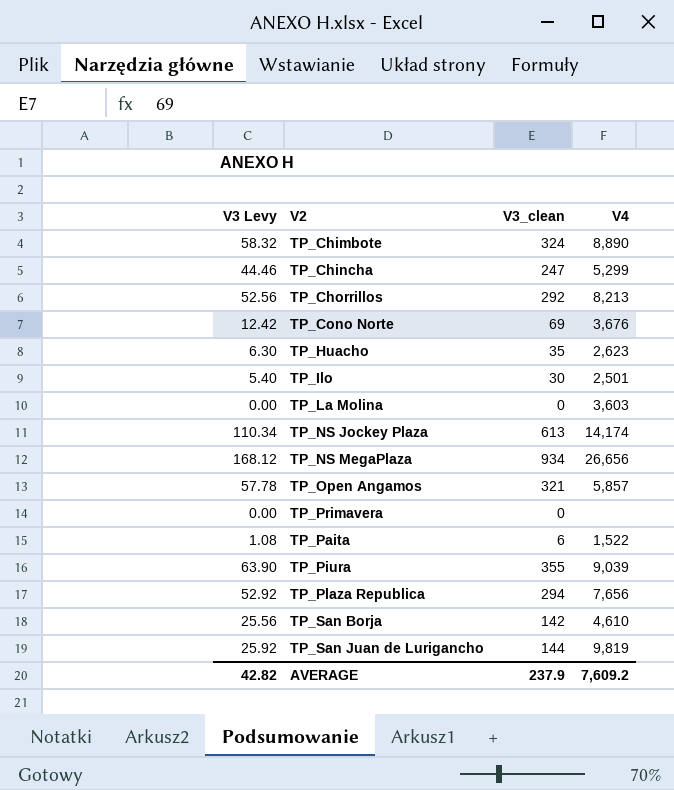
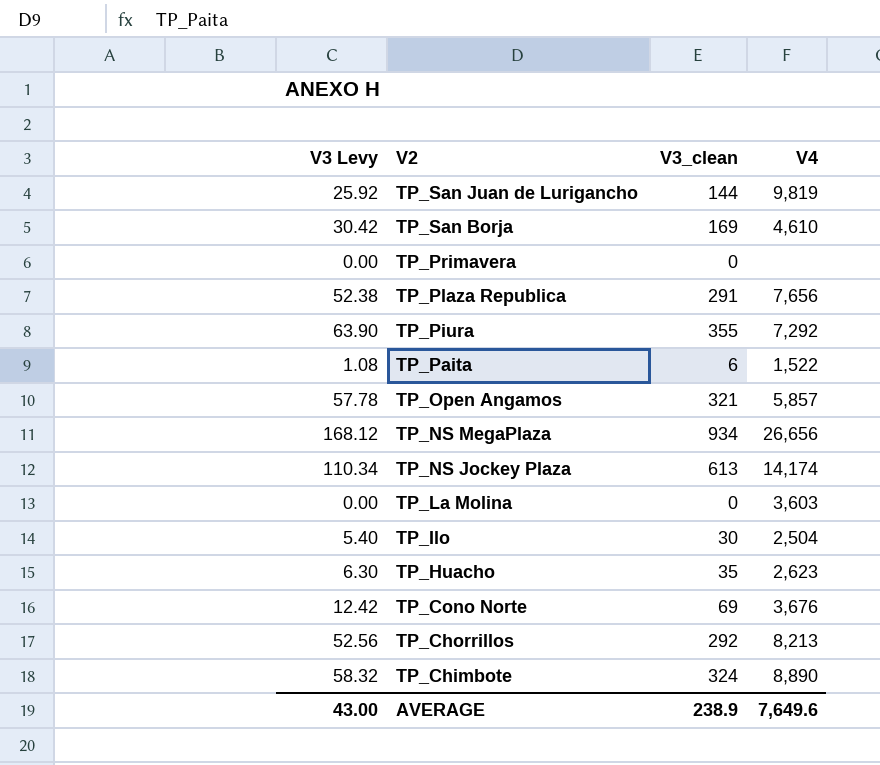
row order: none -> V2 descending
row TP_Chincha: 44.46 | 247 | 5,299 -> none
TP_San Borja | V3 Levy: 25.56 -> 30.42
TP_San Borja | V3_clean: 142 -> 169
TP_Plaza Republica | V3 Levy: 52.92 -> 52.38
TP_Plaza Republica | V3_clean: 294 -> 291
TP_Piura | V4: 9,039 -> 7,292
TP_Ilo | V4: 2,501 -> 2,504
AVERAGE | V3 Levy: 42.82 -> 43.00
AVERAGE | V3_clean: 237.9 -> 238.9
AVERAGE | V4: 7,609.2 -> 7,649.6

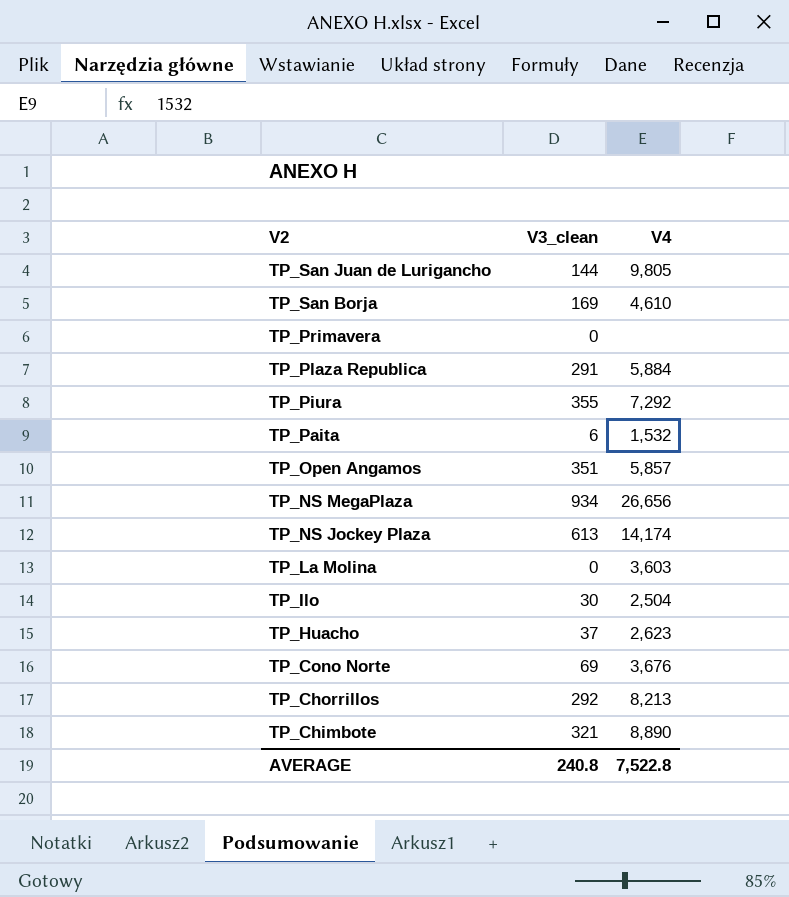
column V3 Levy | formula: [V3_clean] * 0.18 -> none
TP_San Juan de Lurigancho | V4: 9,819 -> 9,805
TP_Plaza Republica | V4: 7,656 -> 5,884
TP_Paita | V4: 1,522 -> 1,532
TP_Open Angamos | V3_clean: 321 -> 351
TP_Huacho | V3_clean: 35 -> 37
TP_Chimbote | V3_clean: 324 -> 321
AVERAGE | V3_clean: 238.9 -> 240.8
AVERAGE | V4: 7,649.6 -> 7,522.8

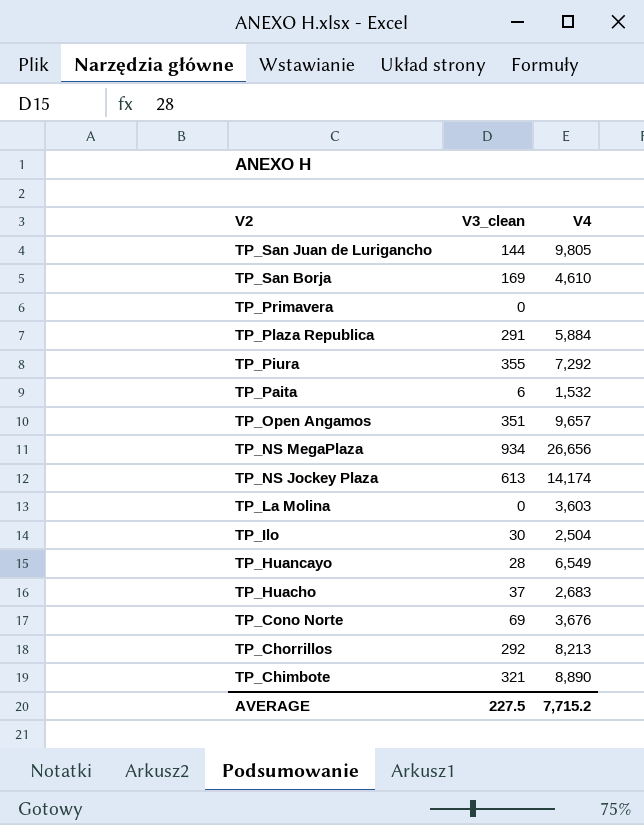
TP_Open Angamos | V4: 5,857 -> 9,657
row TP_Huancayo: none -> 28 | 6,549
TP_Huacho | V4: 2,623 -> 2,683
AVERAGE | V3_clean: 240.8 -> 227.5
AVERAGE | V4: 7,522.8 -> 7,715.2

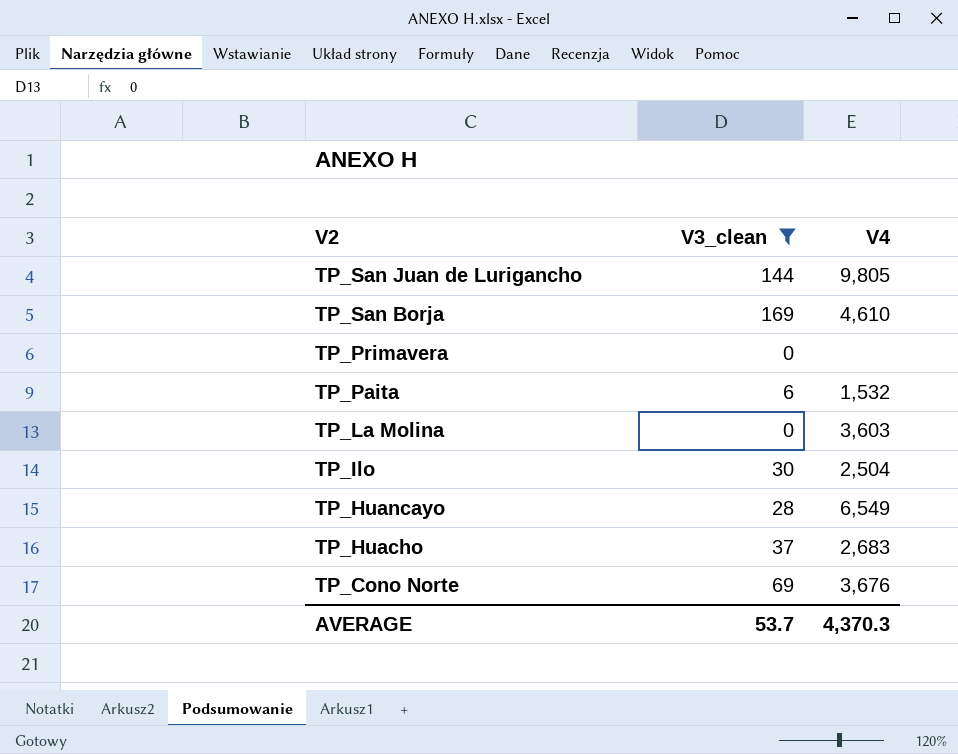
filter: none -> V3_clean <= 169
AVERAGE | V3_clean: 227.5 -> 53.7
AVERAGE | V4: 7,715.2 -> 4,370.3

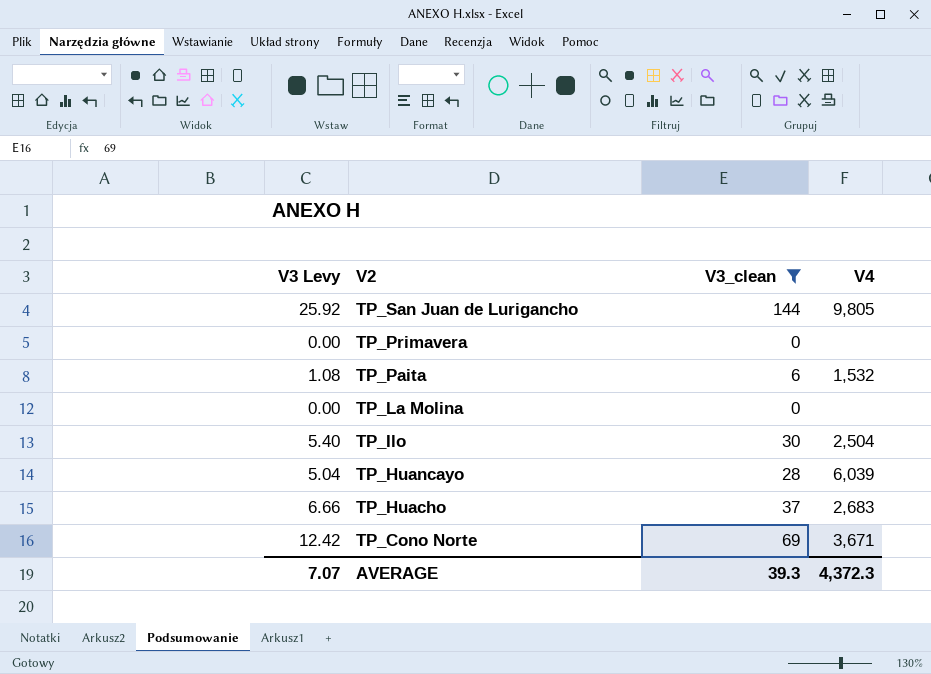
column V3 Levy | formula: none -> [V3_clean] * 0.18
row TP_San Borja: 169 | 4,610 -> none
TP_La Molina | V4: 3,603 -> none
TP_Huancayo | V4: 6,549 -> 6,039
TP_Cono Norte | V4: 3,676 -> 3,671
AVERAGE | V3_clean: 53.7 -> 39.3
AVERAGE | V4: 4,370.3 -> 4,372.3

